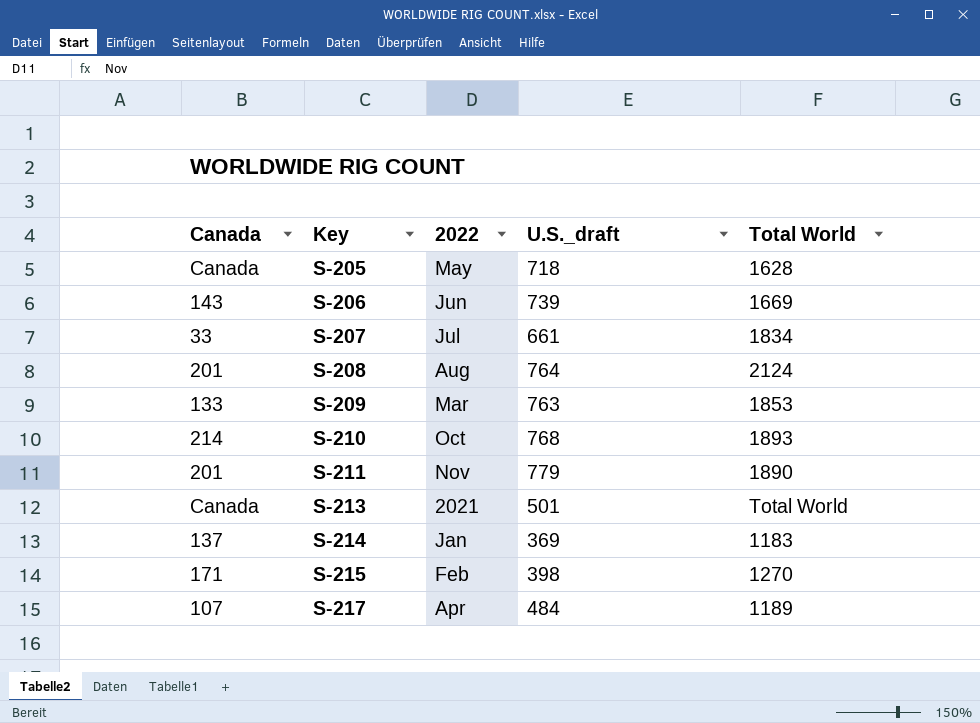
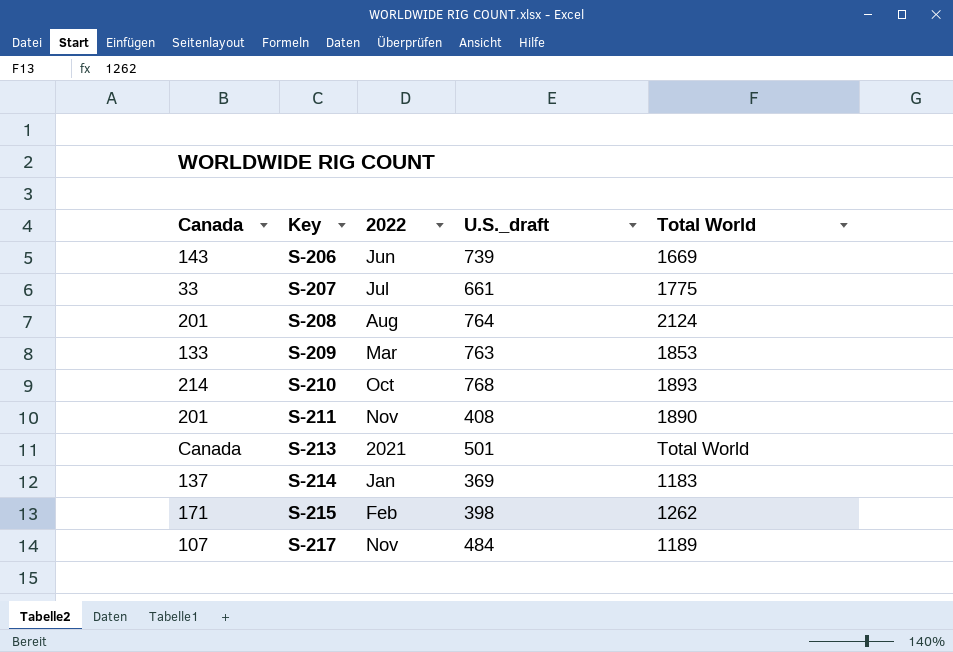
row S-205: Canada | May | 718 | 1628 -> none
S-207 | Total World: 1834 -> 1775
S-211 | U.S._draft: 779 -> 408
S-215 | Total World: 1270 -> 1262
S-217 | 2022: Apr -> Nov

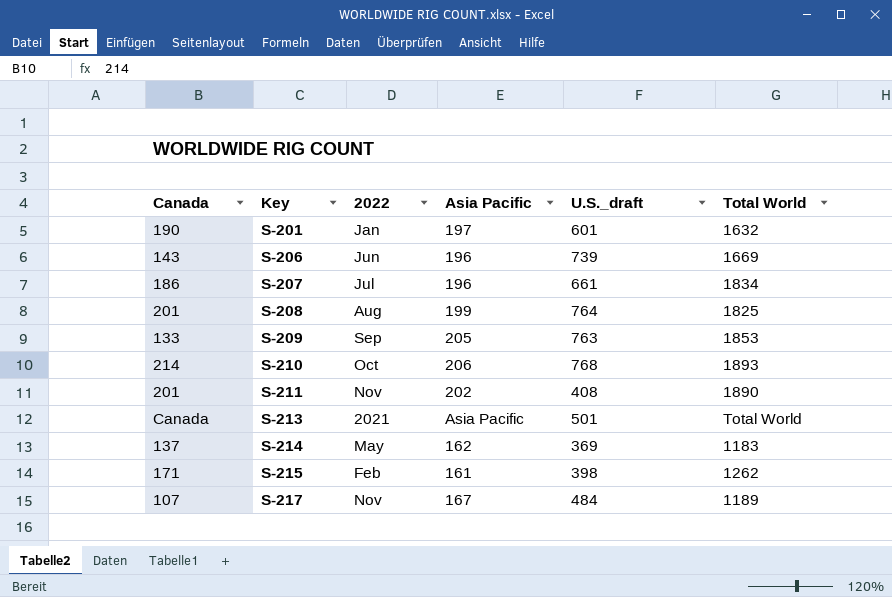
column Asia Pacific | position: none -> 4
row S-201: none -> 190 | Jan | 197 | 601 | 1632
S-207 | Canada: 33 -> 186
S-207 | Total World: 1775 -> 1834
S-208 | Total World: 2124 -> 1825
S-209 | 2022: Mar -> Sep
S-214 | 2022: Jan -> May

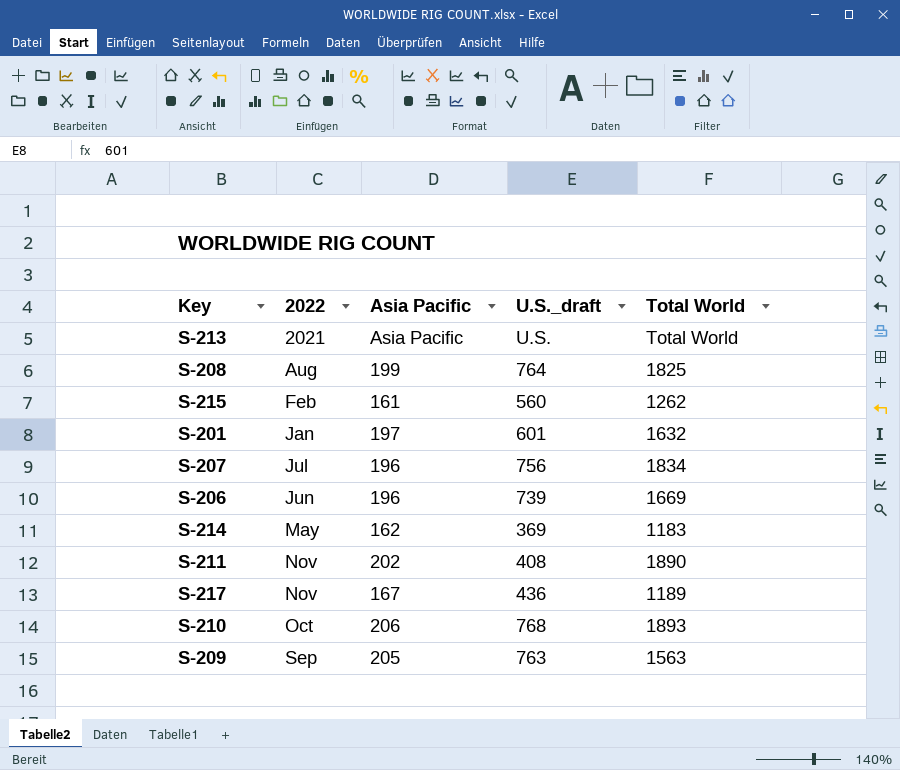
row order: Key ascending -> 2022 ascending
column Canada | position: 1 -> none
S-213 | U.S._draft: 501 -> U.S.
S-215 | U.S._draft: 398 -> 560
S-207 | U.S._draft: 661 -> 756
S-217 | U.S._draft: 484 -> 436
S-209 | Total World: 1853 -> 1563

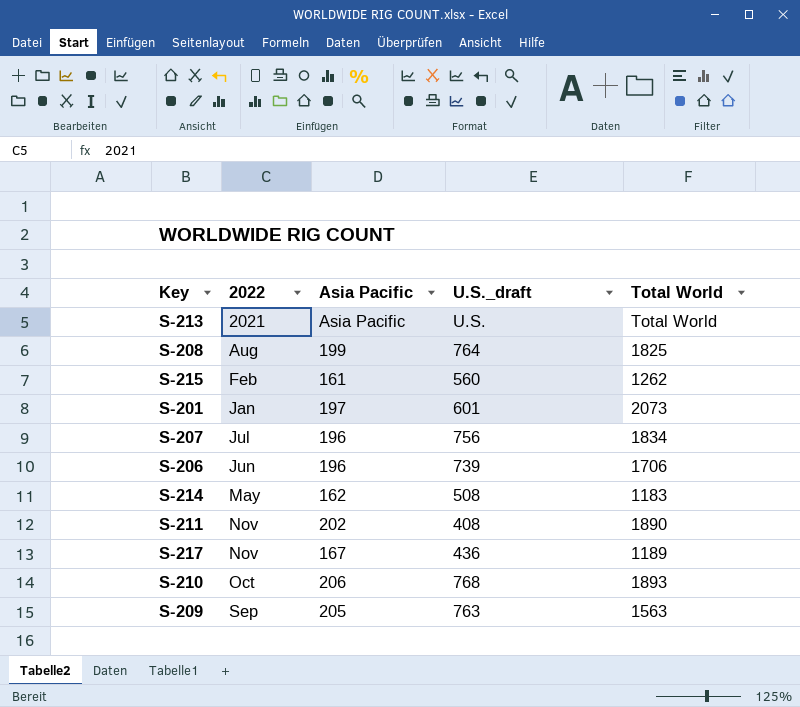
S-201 | Total World: 1632 -> 2073
S-206 | Total World: 1669 -> 1706
S-214 | U.S._draft: 369 -> 508

